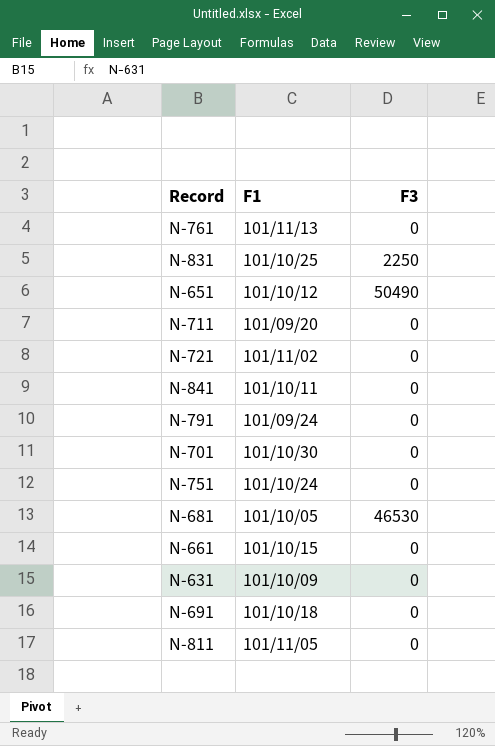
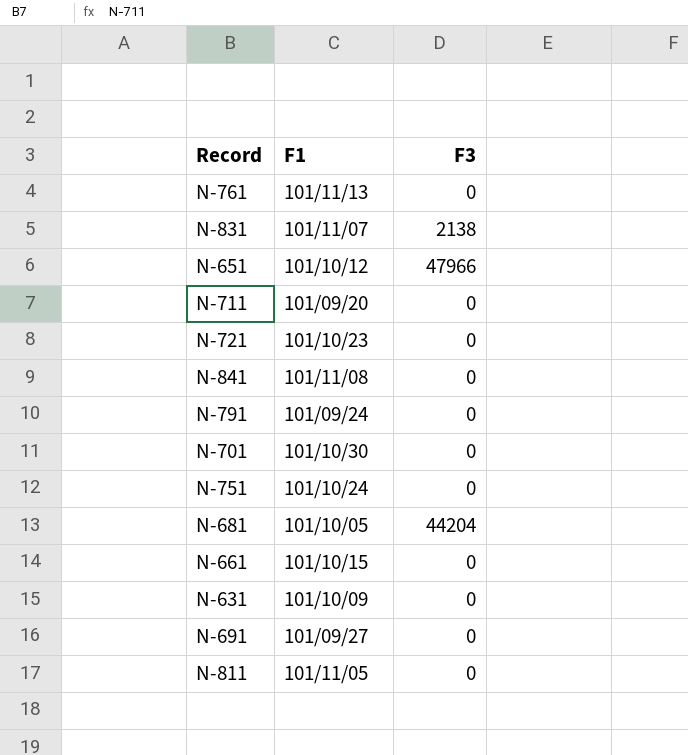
N-831 | F1: 101/10/25 -> 101/11/07
N-831 | F3: 2250 -> 2138
N-651 | F3: 50490 -> 47966
N-721 | F1: 101/11/02 -> 101/10/23
N-841 | F1: 101/10/11 -> 101/11/08
N-681 | F3: 46530 -> 44204
N-691 | F1: 101/10/18 -> 101/09/27

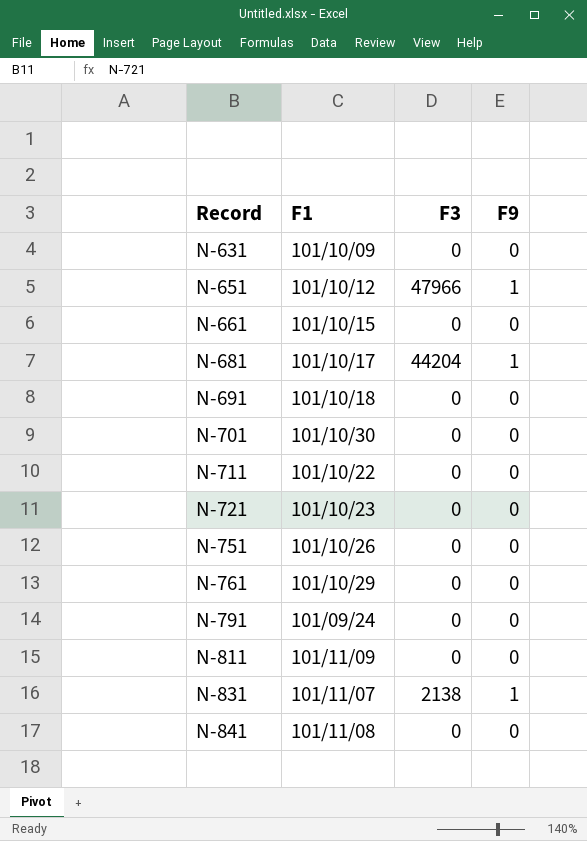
row order: none -> Record ascending
column F9 | position: none -> 4
N-681 | F1: 101/10/05 -> 101/10/17
N-691 | F1: 101/09/27 -> 101/10/18
N-711 | F1: 101/09/20 -> 101/10/22
N-751 | F1: 101/10/24 -> 101/10/26
N-761 | F1: 101/11/13 -> 101/10/29
N-811 | F1: 101/11/05 -> 101/11/09

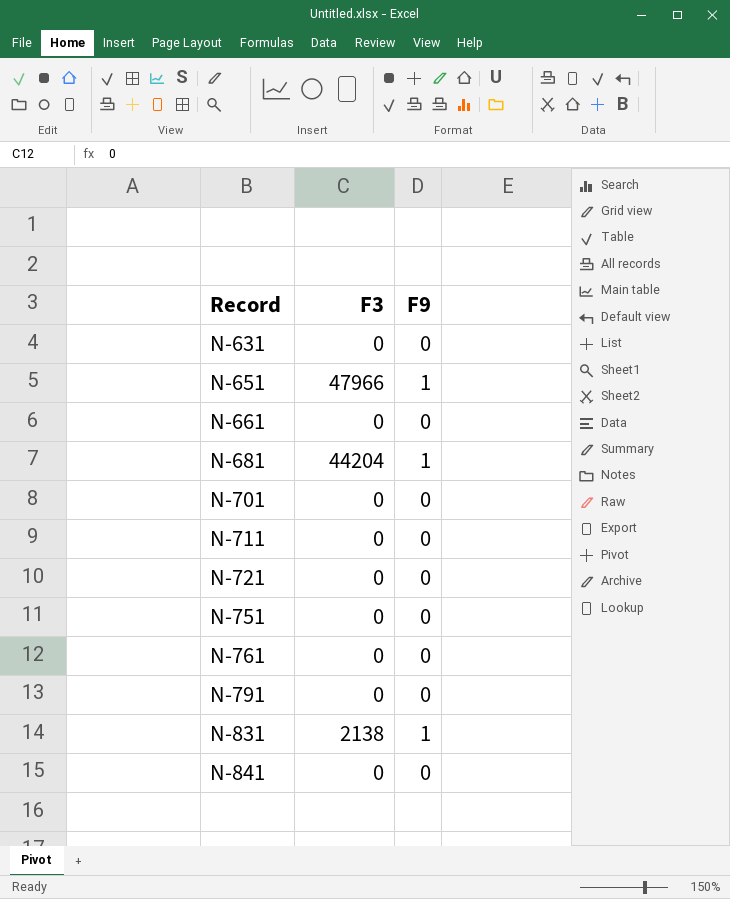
column F1 | position: 2 -> none
row N-691: 101/10/18 | 0 | 0 -> none
row N-811: 101/11/09 | 0 | 0 -> none

